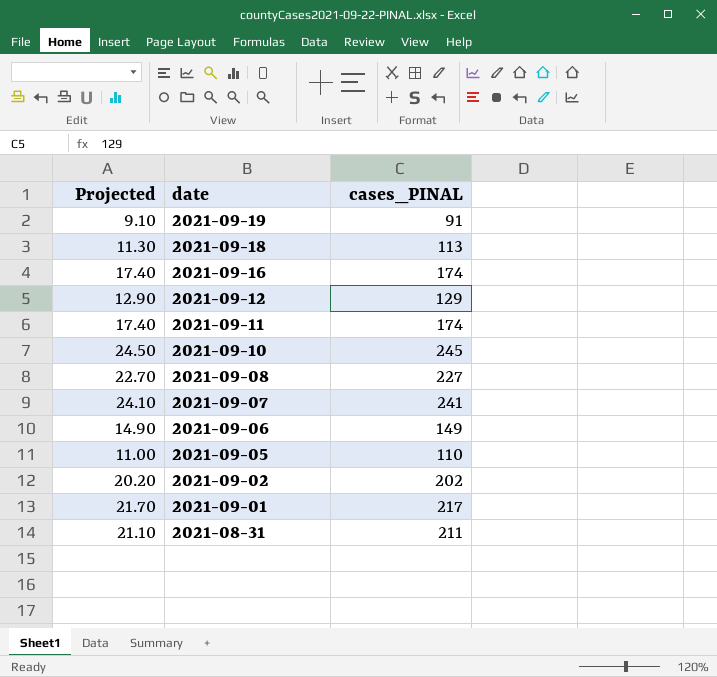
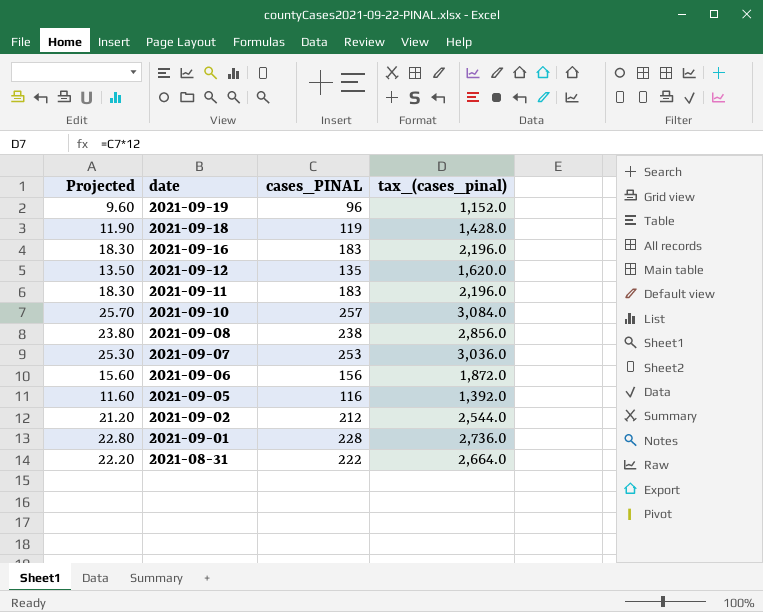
column tax_(cases_pinal) | formula: none -> [cases_PINAL] * 12
2021-09-19 | Projected: 9.10 -> 9.60
2021-09-19 | cases_PINAL: 91 -> 96
2021-09-18 | Projected: 11.30 -> 11.90
2021-09-18 | cases_PINAL: 113 -> 119
2021-09-16 | Projected: 17.40 -> 18.30
2021-09-16 | cases_PINAL: 174 -> 183
2021-09-12 | Projected: 12.90 -> 13.50
2021-09-12 | cases_PINAL: 129 -> 135
2021-09-11 | Projected: 17.40 -> 18.30
2021-09-11 | cases_PINAL: 174 -> 183
2021-09-10 | Projected: 24.50 -> 25.70
2021-09-10 | cases_PINAL: 245 -> 257
2021-09-08 | Projected: 22.70 -> 23.80
2021-09-08 | cases_PINAL: 227 -> 238
2021-09-07 | Projected: 24.10 -> 25.30
2021-09-07 | cases_PINAL: 241 -> 253
2021-09-06 | Projected: 14.90 -> 15.60
2021-09-06 | cases_PINAL: 149 -> 156
2021-09-05 | Projected: 11.00 -> 11.60
2021-09-05 | cases_PINAL: 110 -> 116
2021-09-02 | Projected: 20.20 -> 21.20
2021-09-02 | cases_PINAL: 202 -> 212
2021-09-01 | Projected: 21.70 -> 22.80
2021-09-01 | cases_PINAL: 217 -> 228
2021-08-31 | Projected: 21.10 -> 22.20
2021-08-31 | cases_PINAL: 211 -> 222

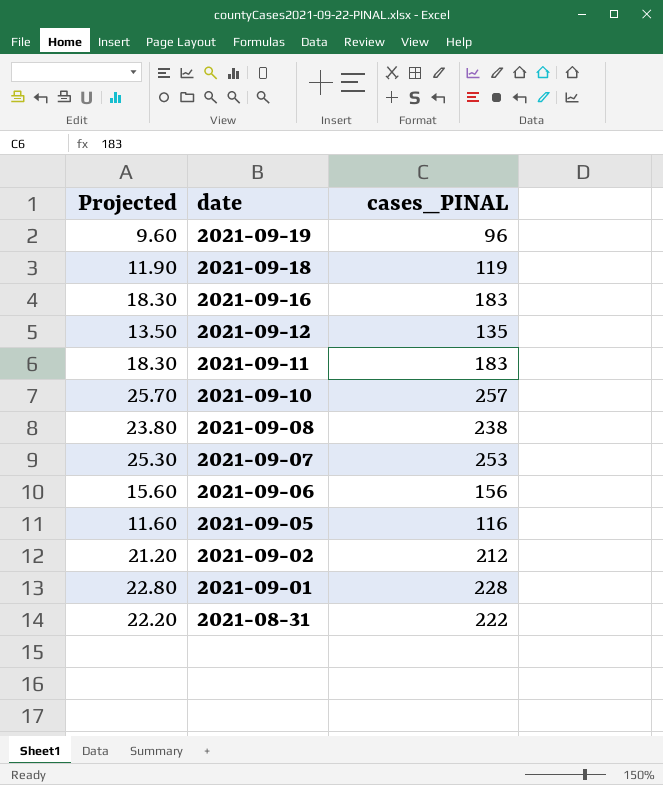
column tax_(cases_pinal) | formula: [cases_PINAL] * 12 -> none

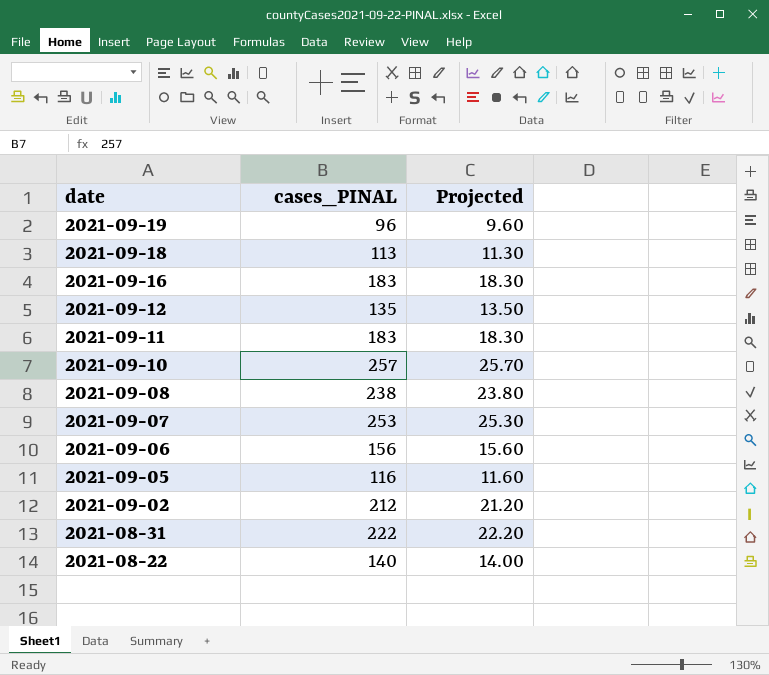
column Projected | position: 1 -> 3
row 2021-09-01: 22.80 | 228 -> none
2021-09-18 | cases_PINAL: 119 -> 113
2021-09-18 | Projected: 11.90 -> 11.30
row 2021-08-22: none -> 140 | 14.00

